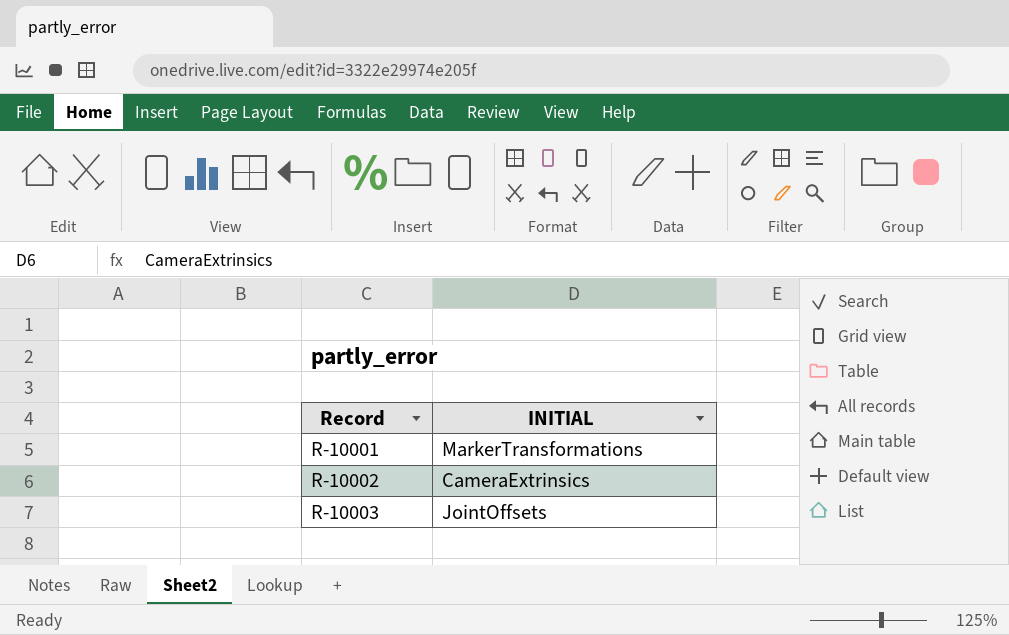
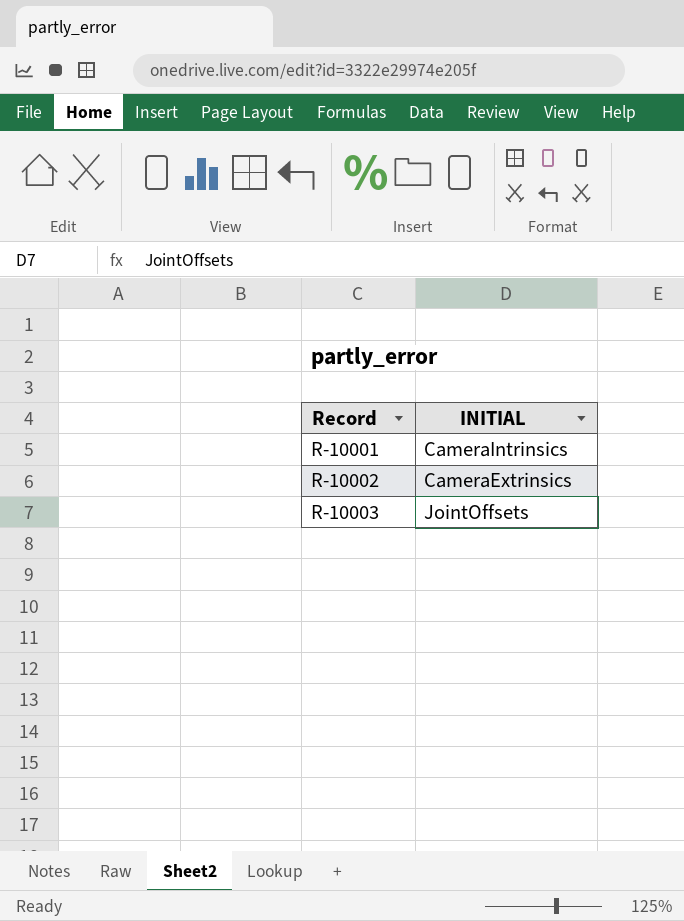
R-10001 | INITIAL: MarkerTransformations -> CameraIntrinsics

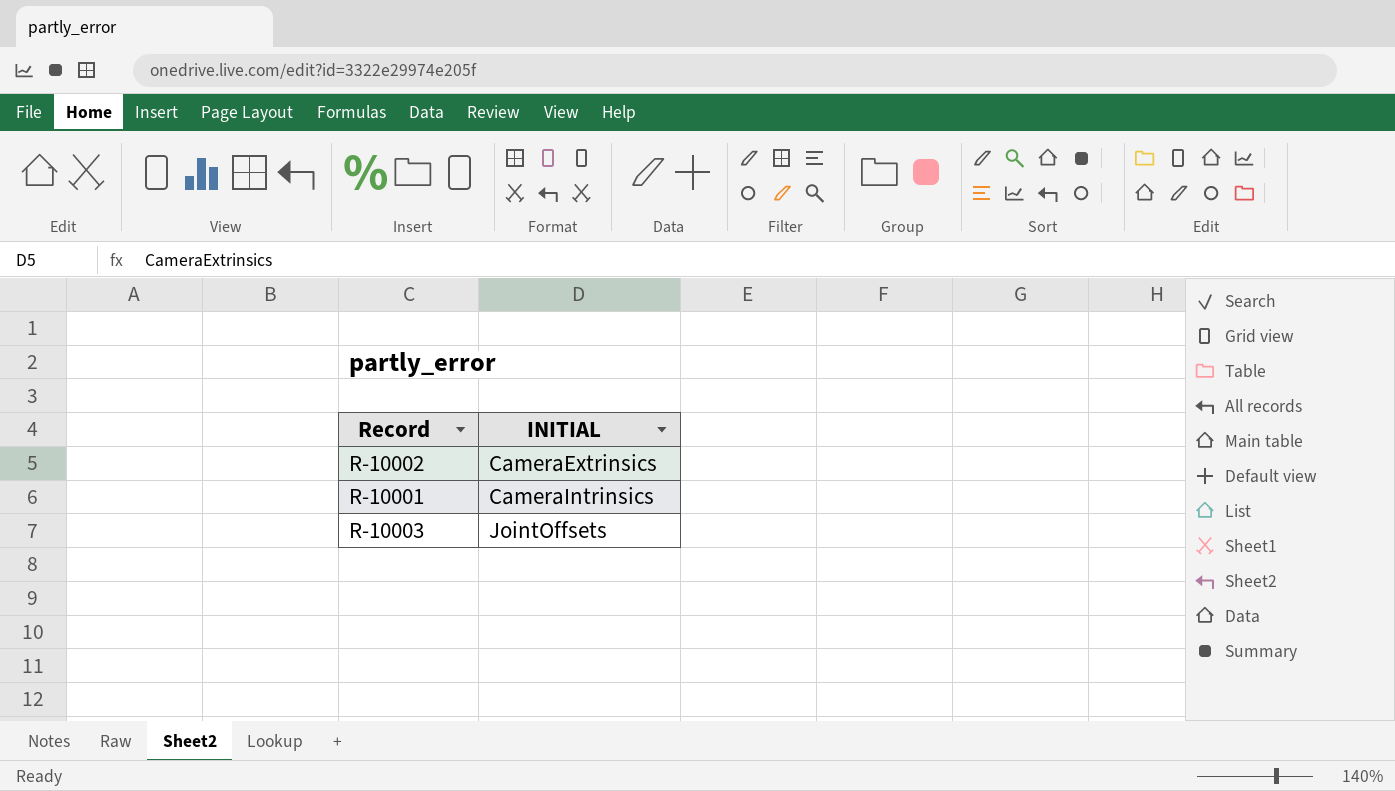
row order: Record ascending -> INITIAL ascending

